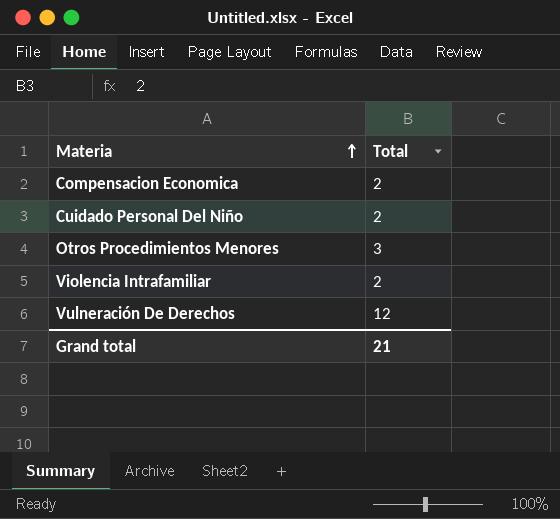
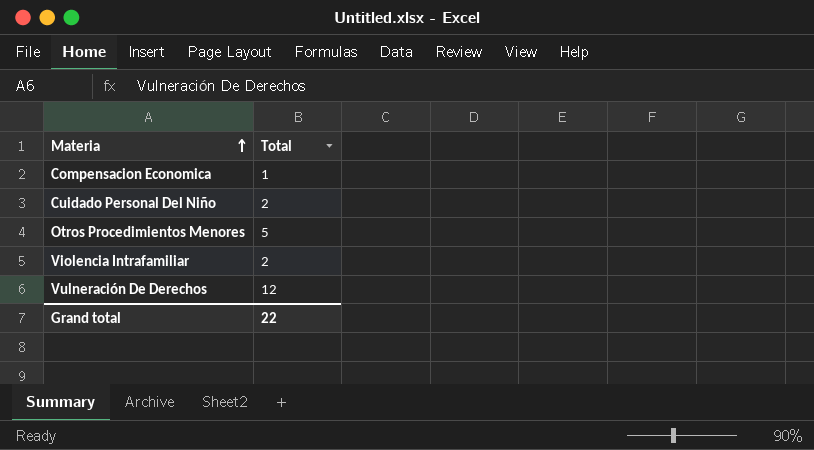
Compensacion Economica | Total: 2 -> 1
Otros Procedimientos Menores | Total: 3 -> 5
Grand total | Total: 21 -> 22

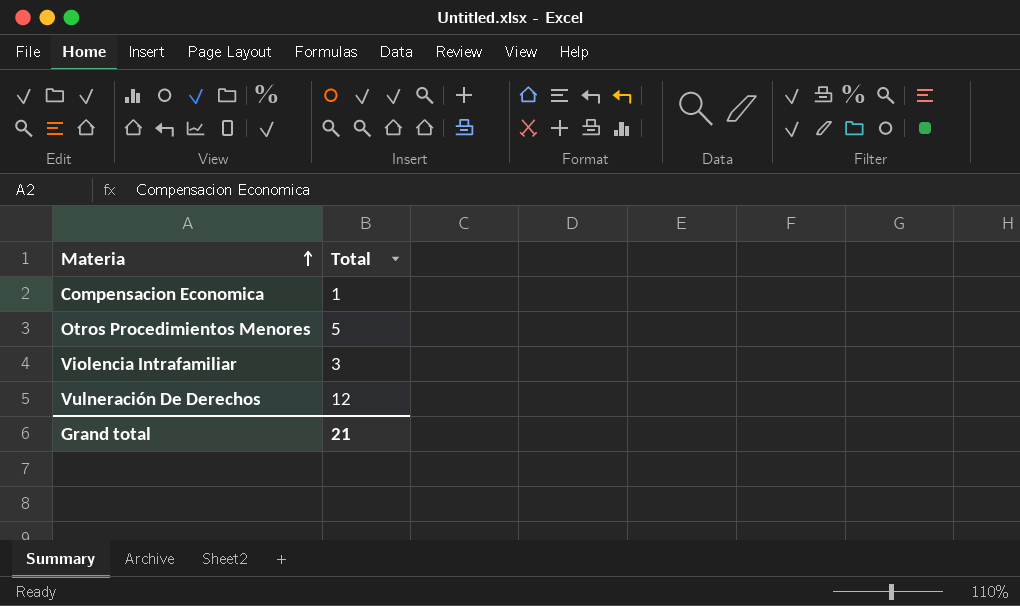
row Cuidado Personal Del Niño: 2 -> none
Violencia Intrafamiliar | Total: 2 -> 3
Grand total | Total: 22 -> 21

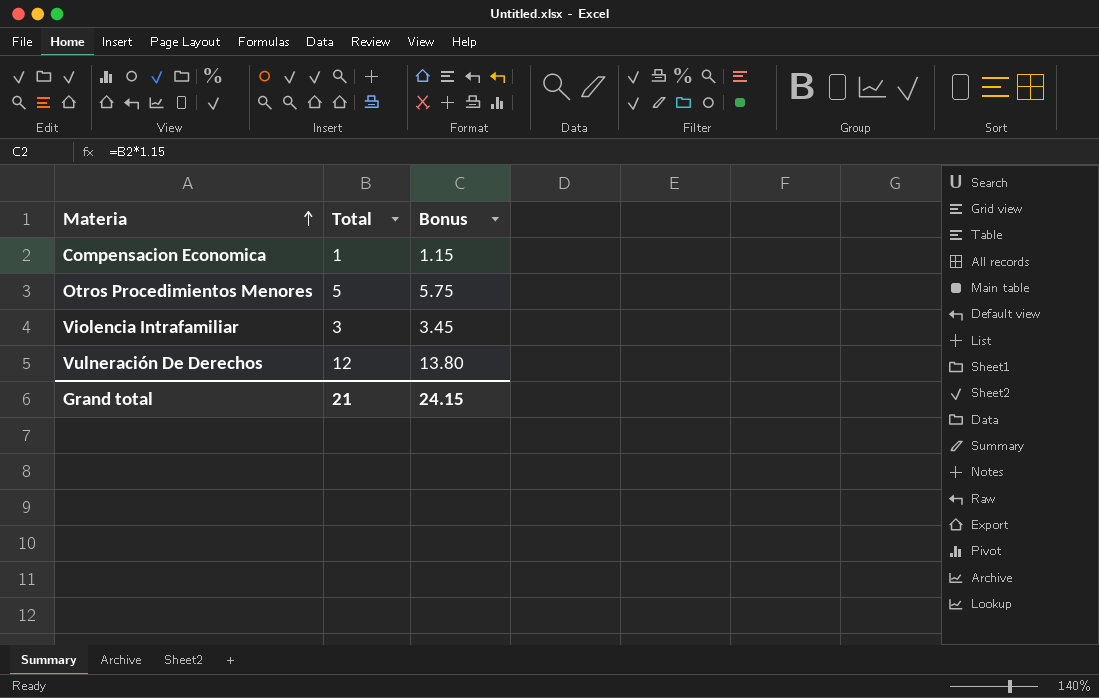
column Bonus | formula: none -> [Total] * 1.15

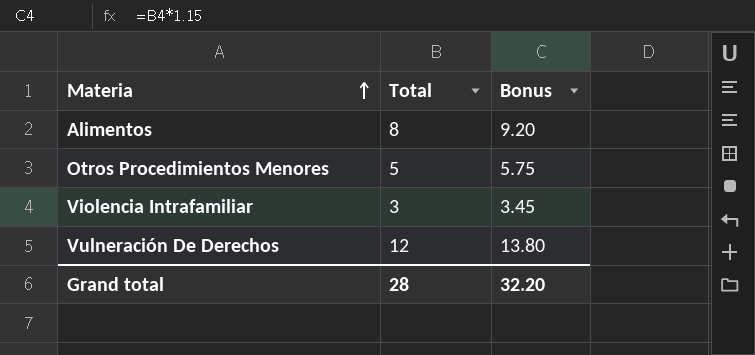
row Compensacion Economica: 1 | 1.15 -> none
row Alimentos: none -> 8 | 9.20
Grand total | Total: 21 -> 28
Grand total | Bonus: 24.15 -> 32.20

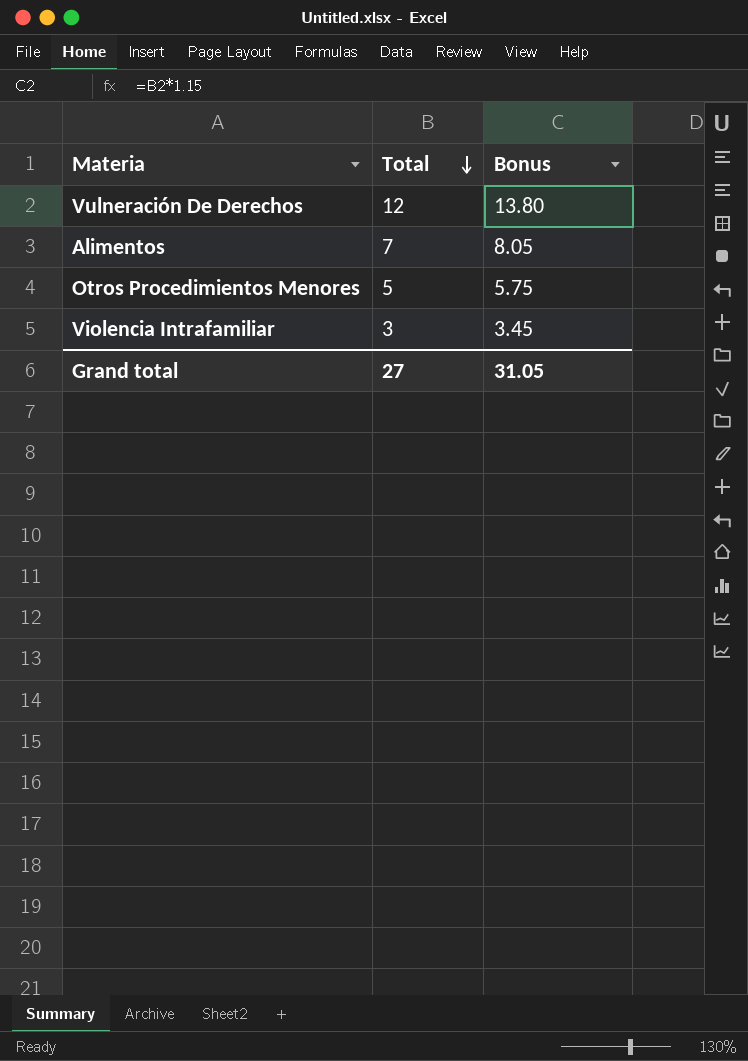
row order: Materia ascending -> Total descending
Alimentos | Total: 8 -> 7
Alimentos | Bonus: 9.20 -> 8.05
Grand total | Total: 28 -> 27
Grand total | Bonus: 32.20 -> 31.05

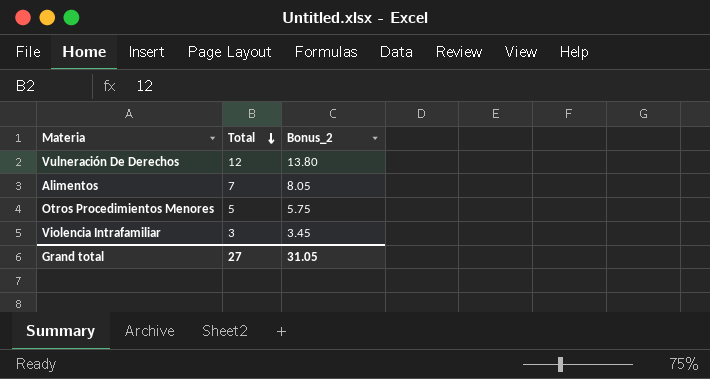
column name: Bonus -> Bonus_2

